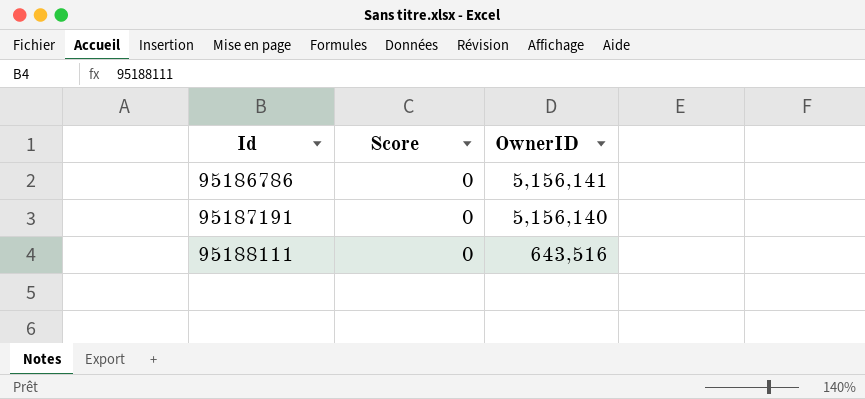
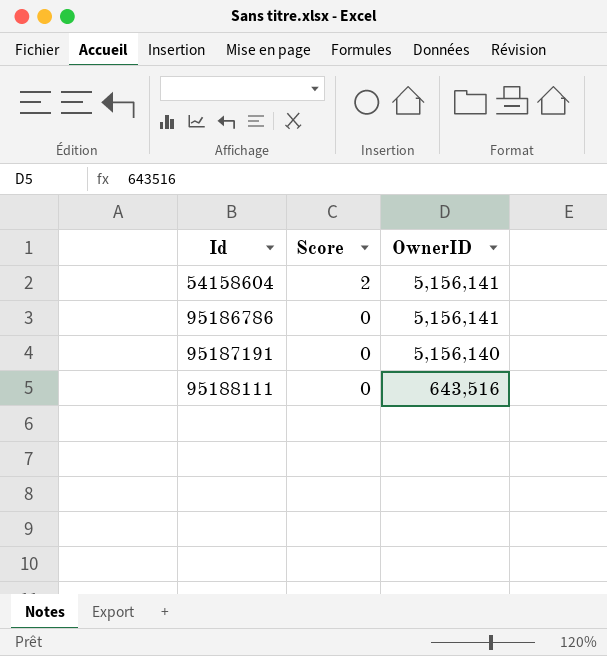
row 54158604: none -> 2 | 5,156,141

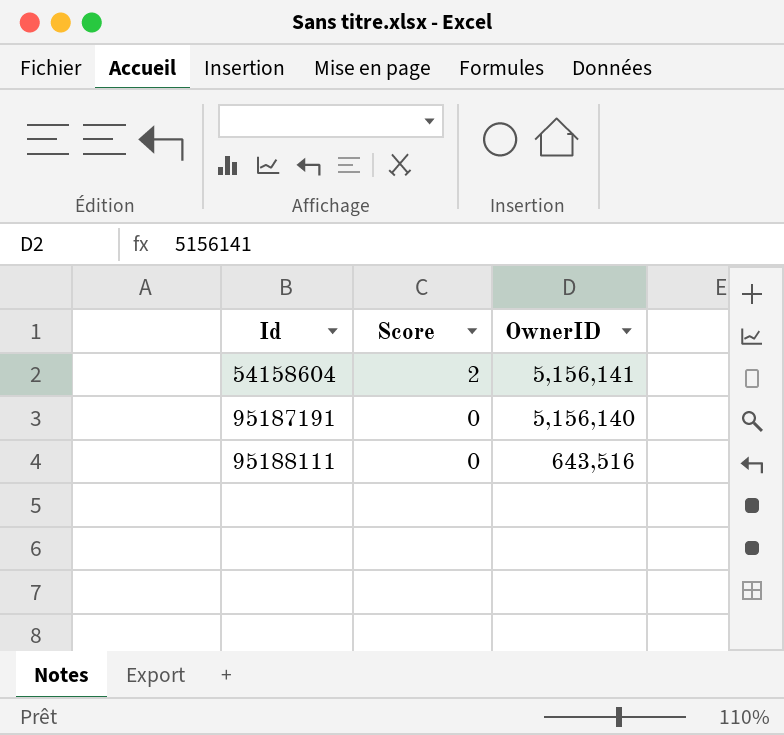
row 95186786: 0 | 5,156,141 -> none

